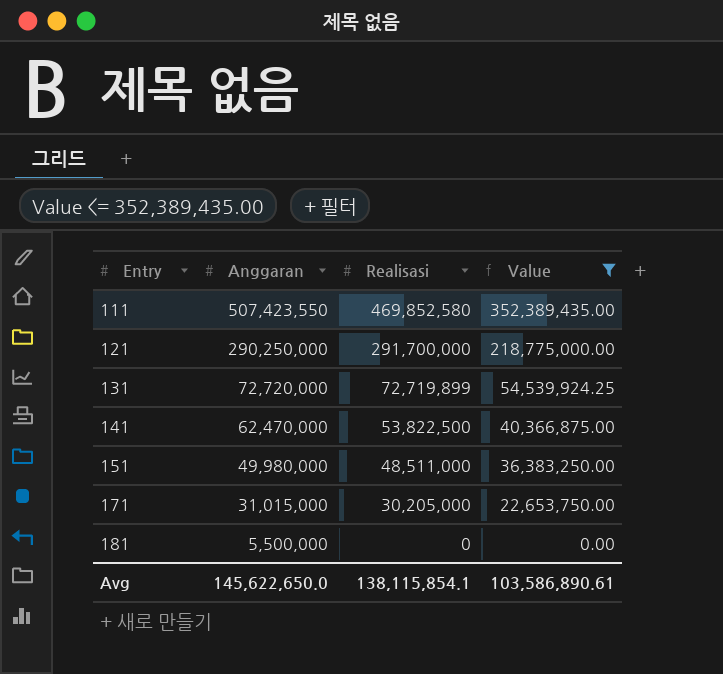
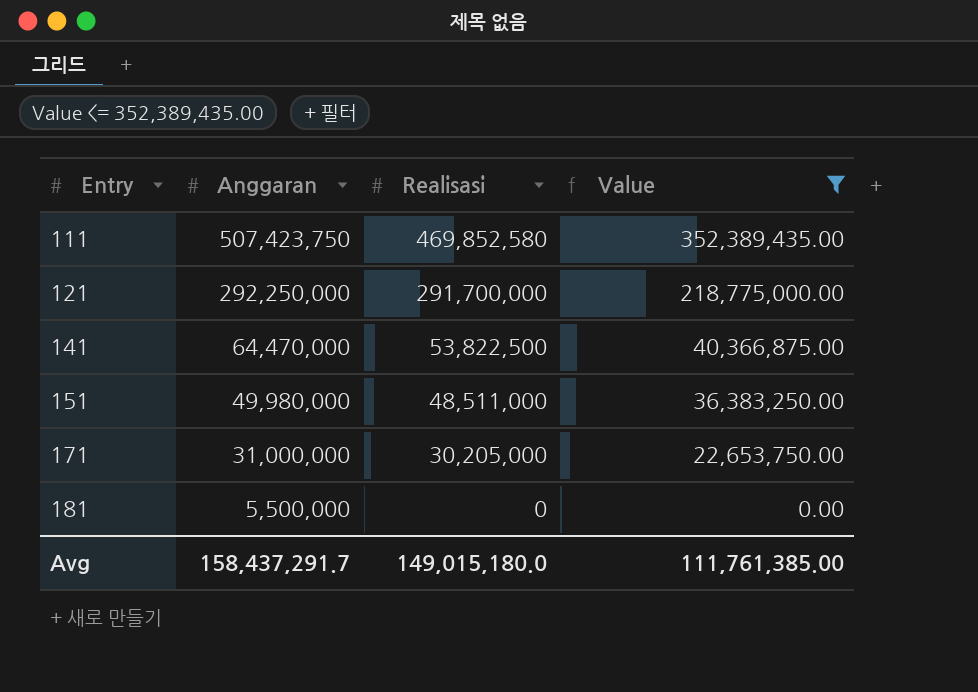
row 131: 72,720,000 | 72,719,899 | 54,539,924.25 -> none
111 | Anggaran: 507,423,550 -> 507,423,750
121 | Anggaran: 290,250,000 -> 292,250,000
141 | Anggaran: 62,470,000 -> 64,470,000
171 | Anggaran: 31,015,000 -> 31,000,000
Avg | Anggaran: 145,622,650.0 -> 158,437,291.7
Avg | Realisasi: 138,115,854.1 -> 149,015,180.0
Avg | Value: 103,586,890.61 -> 111,761,385.00

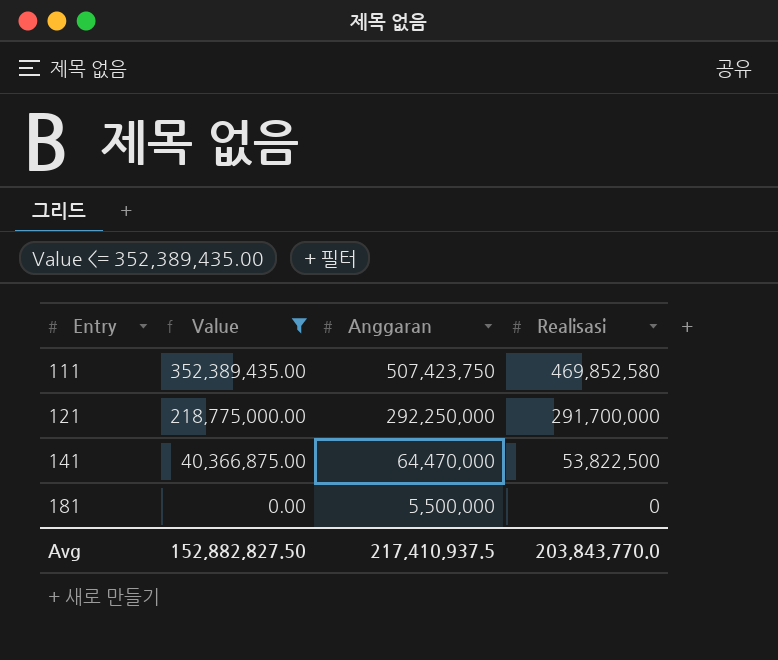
column Value | position: 4 -> 2
row 151: 49,980,000 | 48,511,000 | 36,383,250.00 -> none
row 171: 31,000,000 | 30,205,000 | 22,653,750.00 -> none
Avg | Value: 111,761,385.00 -> 152,882,827.50
Avg | Anggaran: 158,437,291.7 -> 217,410,937.5
Avg | Realisasi: 149,015,180.0 -> 203,843,770.0

